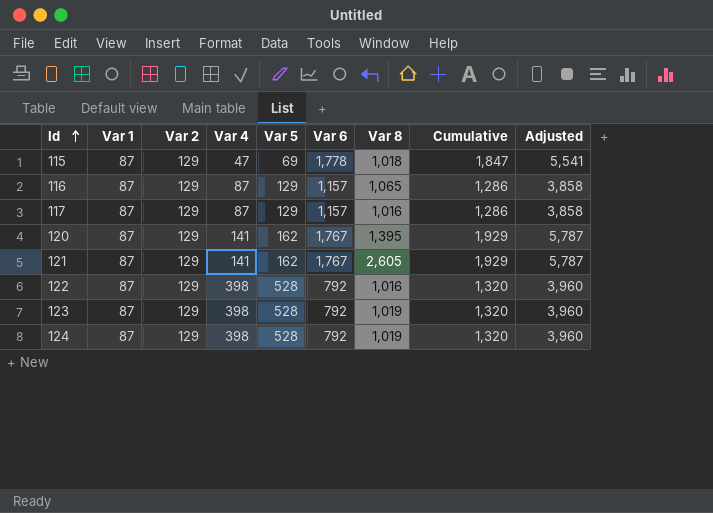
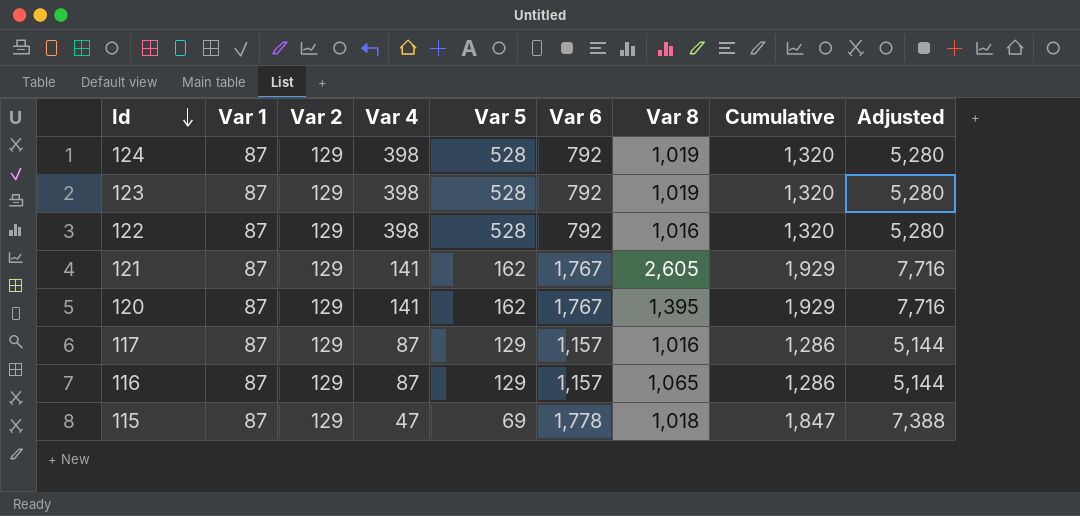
row order: Id ascending -> Id descending
column Adjusted | formula: [Cumulative] * 3 -> [Cumulative] * 4

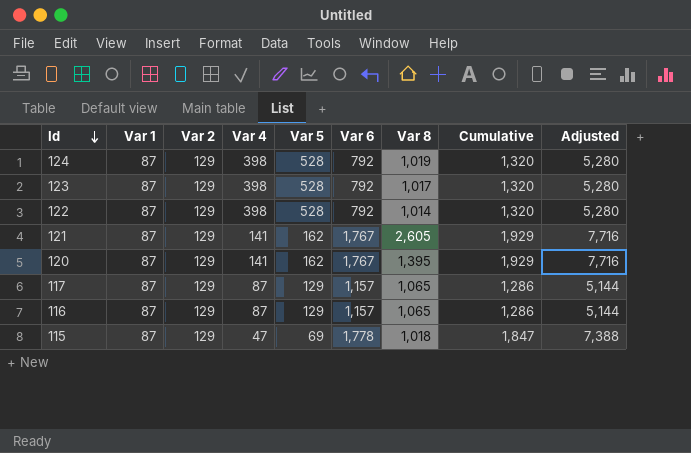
123 | Var 8: 1,019 -> 1,017
122 | Var 8: 1,016 -> 1,014
117 | Var 8: 1,016 -> 1,065

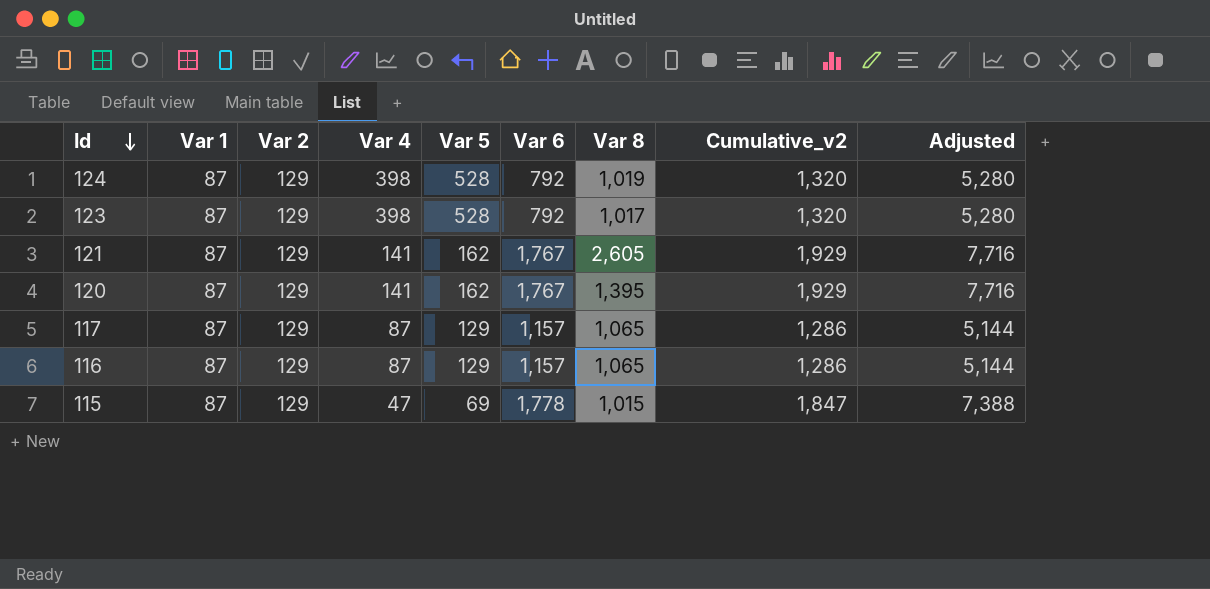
column name: Cumulative -> Cumulative_v2
row 122: 87 | 129 | 398 | 528 | 792 | 1,014 | 1,320 | 5,280 -> none
115 | Var 8: 1,018 -> 1,015

